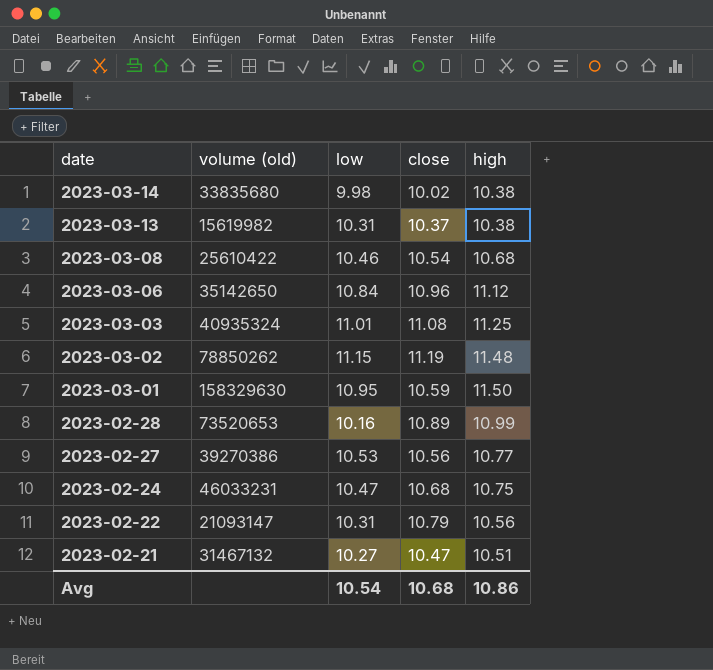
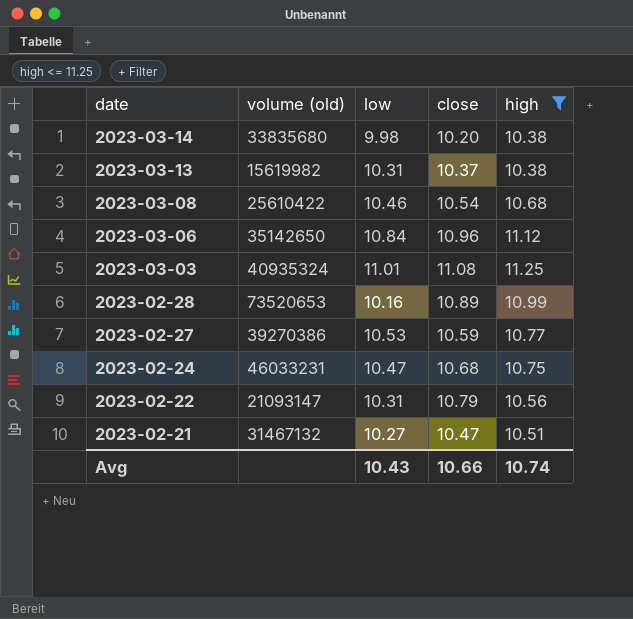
filter: none -> high <= 11.25
2023-03-14 | close: 10.02 -> 10.20
2023-02-27 | close: 10.56 -> 10.59
Avg | low: 10.54 -> 10.43
Avg | close: 10.68 -> 10.66
Avg | high: 10.86 -> 10.74

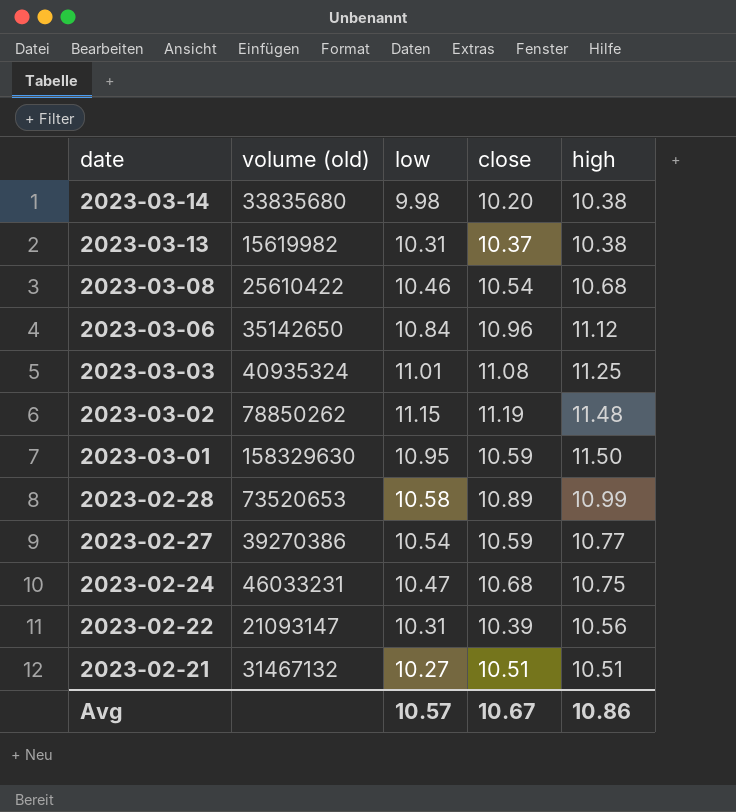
filter: high <= 11.25 -> none
2023-02-28 | low: 10.16 -> 10.58
2023-02-27 | low: 10.53 -> 10.54
2023-02-22 | close: 10.79 -> 10.39
2023-02-21 | close: 10.47 -> 10.51
Avg | low: 10.43 -> 10.57
Avg | close: 10.66 -> 10.67
Avg | high: 10.74 -> 10.86

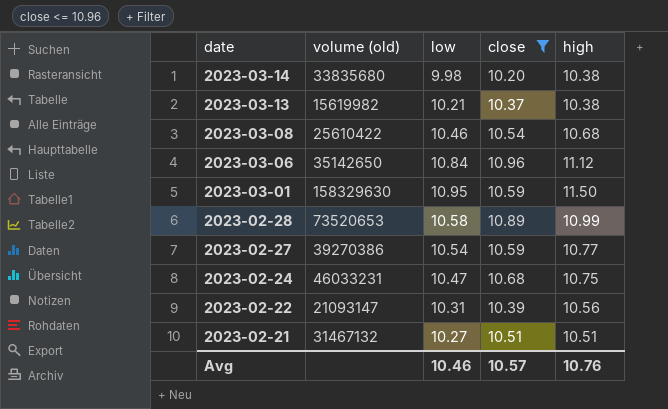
filter: none -> close <= 10.96
2023-03-13 | low: 10.31 -> 10.21
Avg | low: 10.57 -> 10.46
Avg | close: 10.67 -> 10.57
Avg | high: 10.86 -> 10.76

